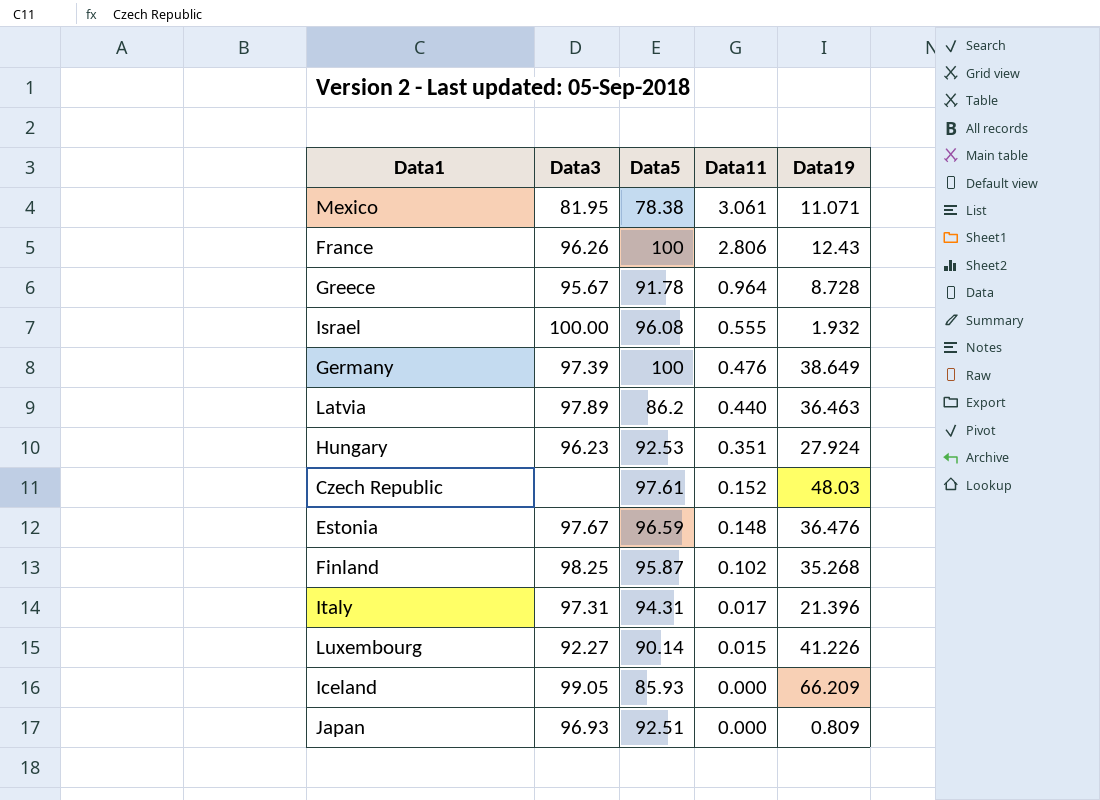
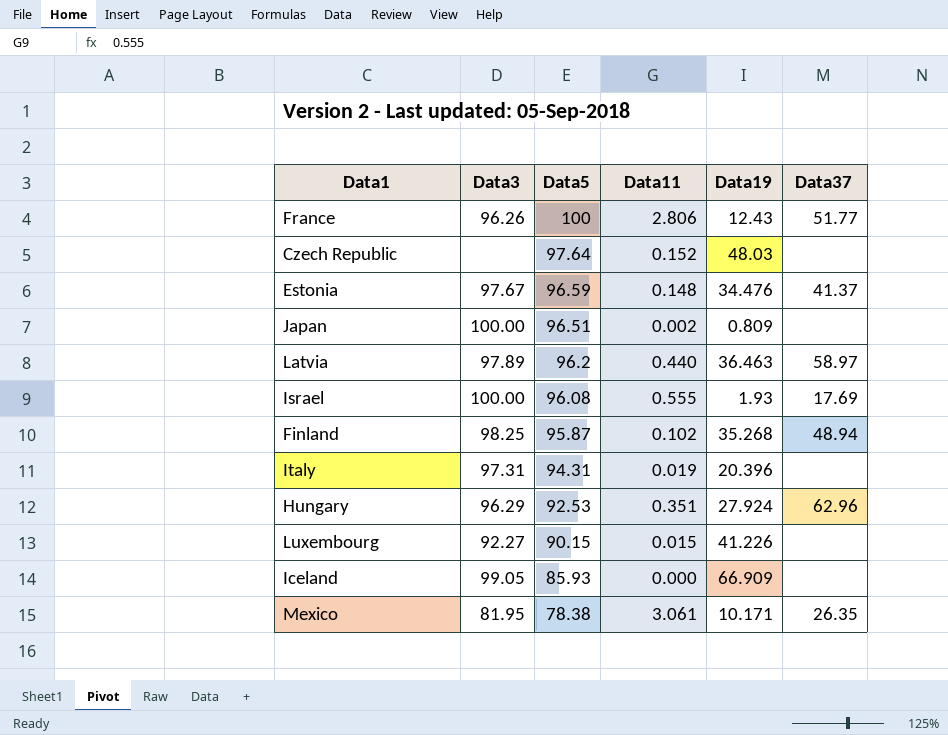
row order: Data11 descending -> Data5 descending
column Data37 | position: none -> 6
row Greece: 95.67 | 91.78 | 0.964 | 8.728 -> none
row Germany: 97.39 | 100 | 0.476 | 38.649 -> none
Czech Republic | Data5: 97.61 -> 97.64
Estonia | Data19: 36.476 -> 34.476
Japan | Data3: 96.93 -> 100.00
Japan | Data5: 92.51 -> 96.51
Japan | Data11: 0.000 -> 0.002
Latvia | Data5: 86.2 -> 96.2
Israel | Data19: 1.932 -> 1.93
Italy | Data11: 0.017 -> 0.019
Italy | Data19: 21.396 -> 20.396
Hungary | Data3: 96.23 -> 96.29
Luxembourg | Data5: 90.14 -> 90.15
Iceland | Data19: 66.209 -> 66.909
Mexico | Data19: 11.071 -> 10.171

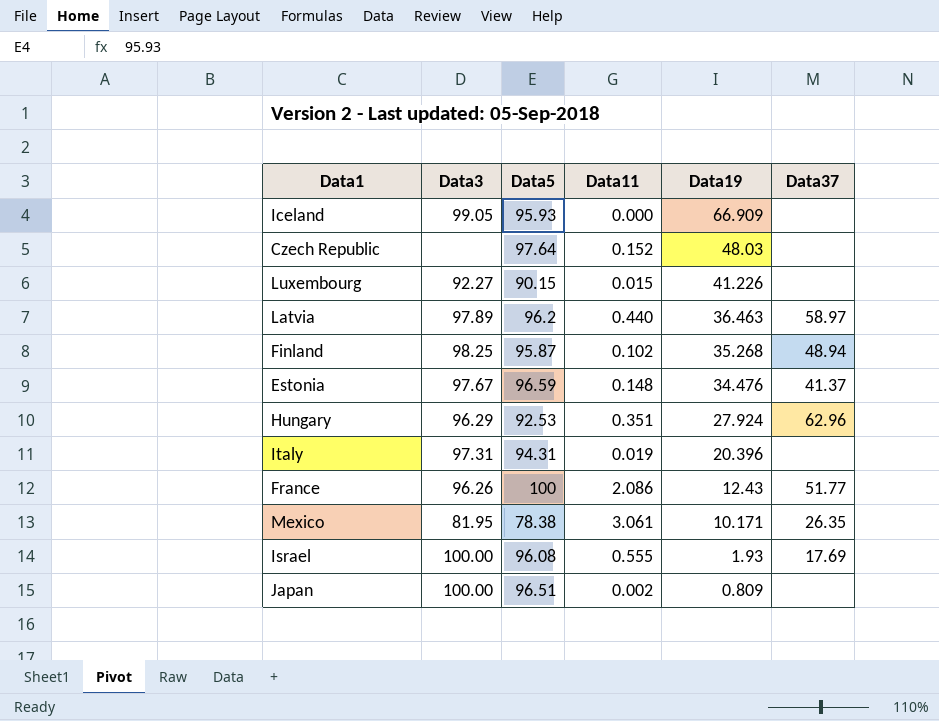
row order: Data5 descending -> Data19 descending
Iceland | Data5: 85.93 -> 95.93
France | Data11: 2.806 -> 2.086

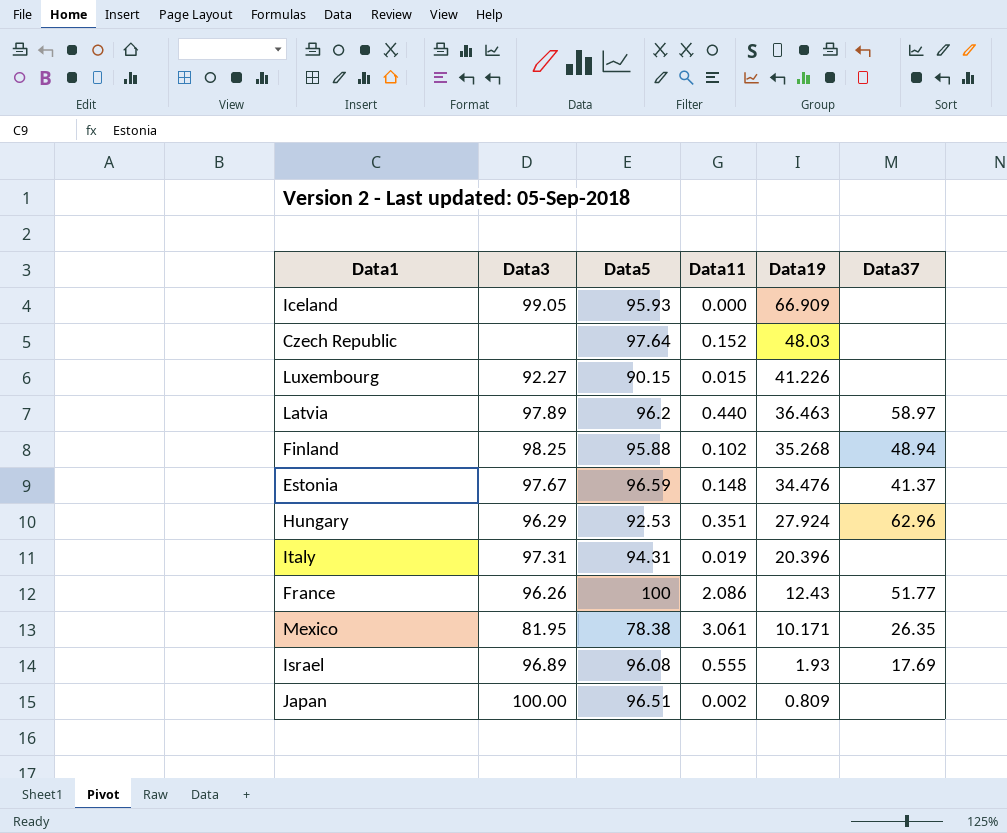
Finland | Data5: 95.87 -> 95.88
Israel | Data3: 100.00 -> 96.89

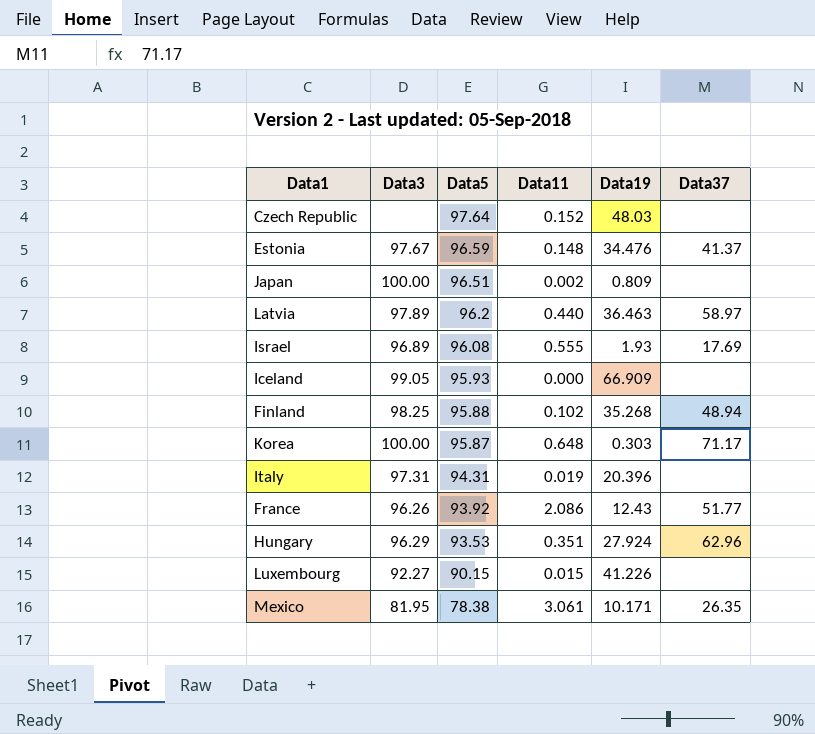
row order: Data19 descending -> Data5 descending
row Korea: none -> 100.00 | 95.87 | 0.648 | 0.303 | 71.17
France | Data5: 100 -> 93.92
Hungary | Data5: 92.53 -> 93.53

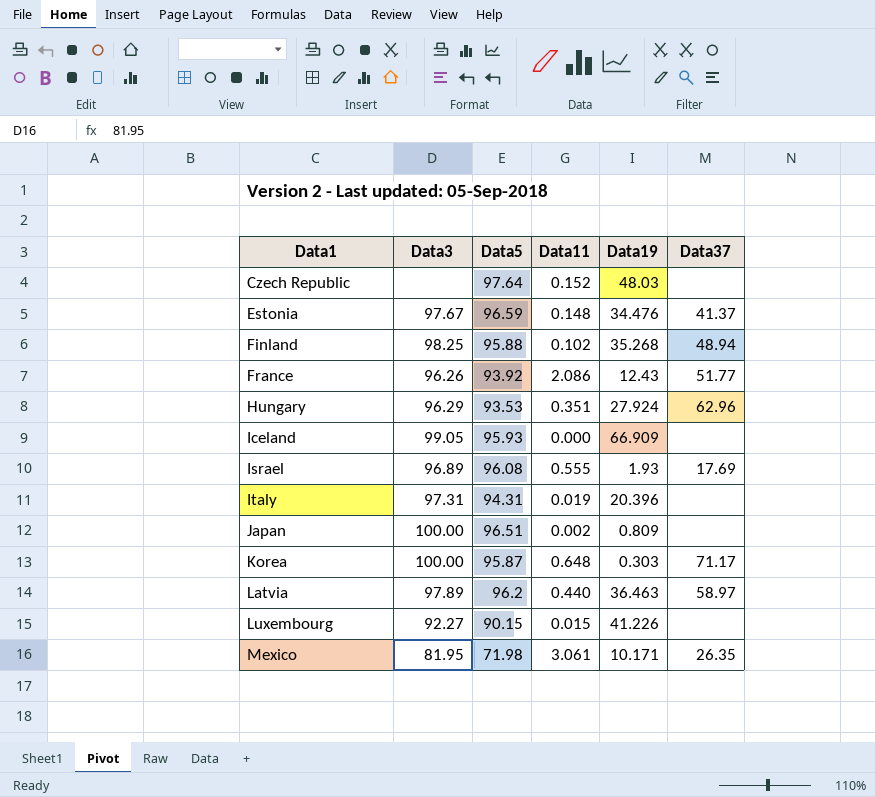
row order: Data5 descending -> Data1 ascending
Mexico | Data5: 78.38 -> 71.98

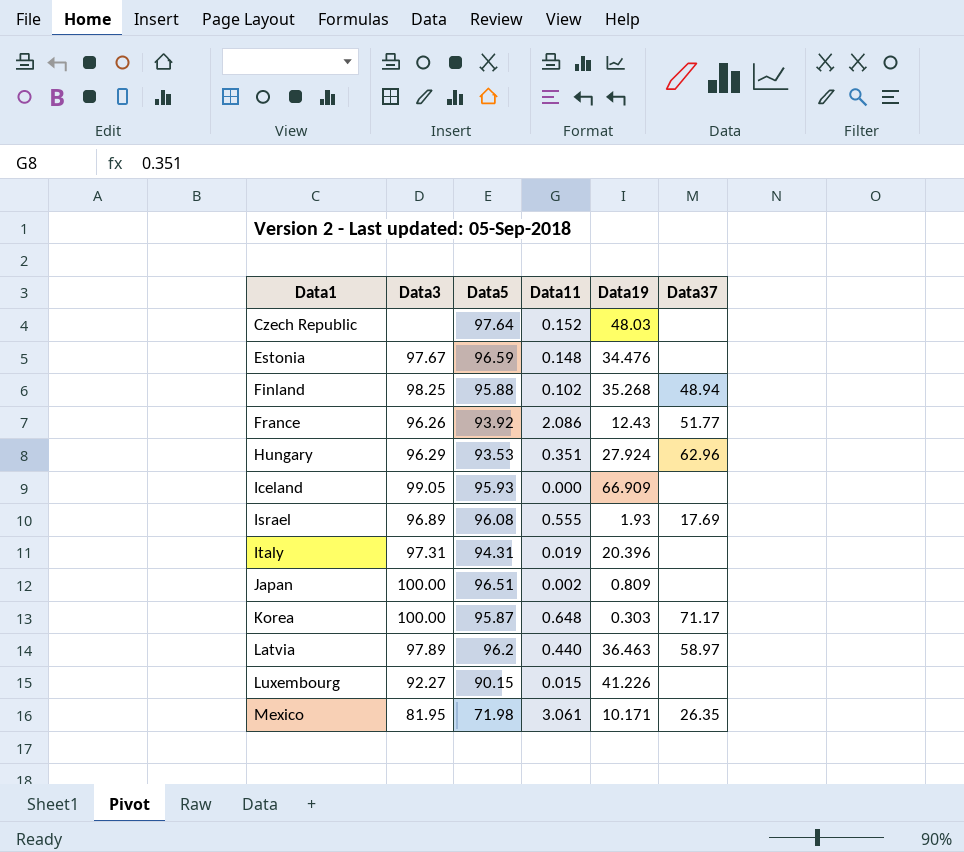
Estonia | Data37: 41.37 -> none

